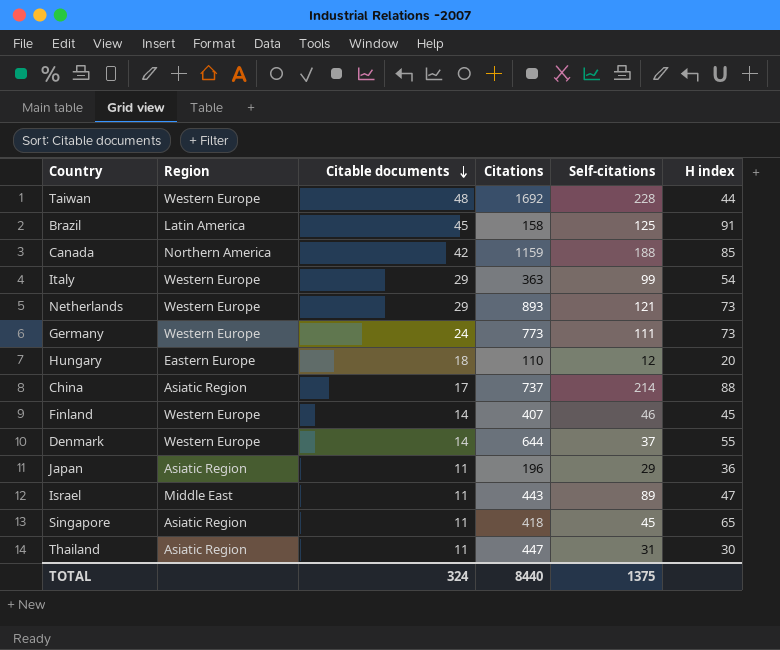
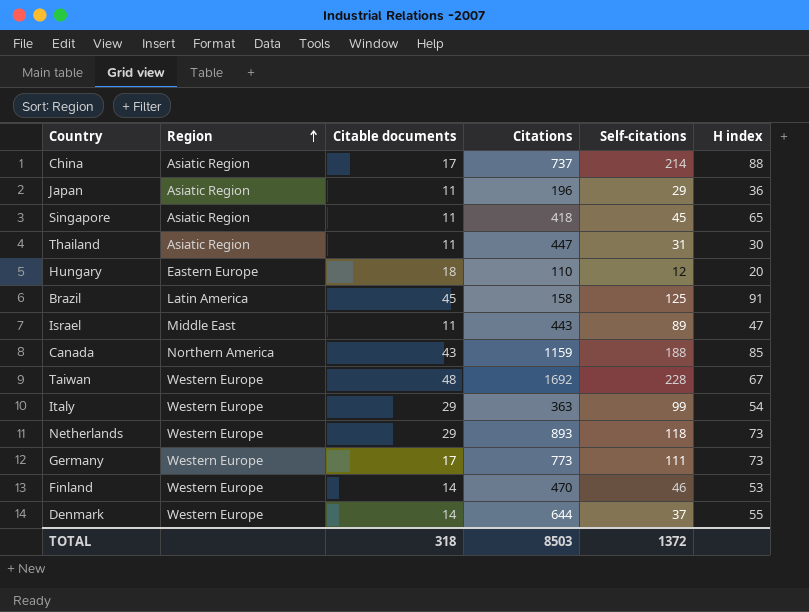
row order: Citable documents descending -> Region ascending
Canada | Citable documents: 42 -> 43
Taiwan | H index: 44 -> 67
Netherlands | Self-citations: 121 -> 118
Germany | Citable documents: 24 -> 17
Finland | Citations: 407 -> 470
Finland | H index: 45 -> 53
TOTAL | Citable documents: 324 -> 318
TOTAL | Citations: 8440 -> 8503
TOTAL | Self-citations: 1375 -> 1372

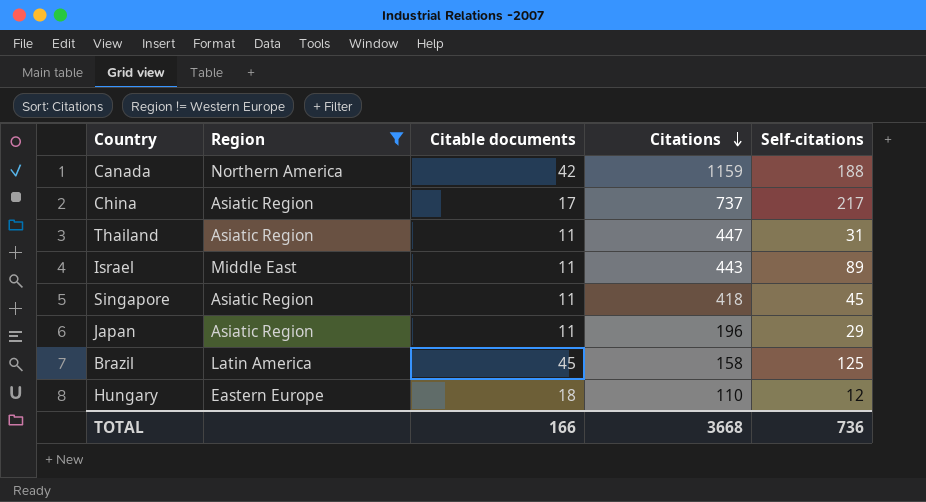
filter: none -> Region != Western Europe
row order: Region ascending -> Citations descending
column H index | position: 6 -> none
Canada | Citable documents: 43 -> 42
China | Self-citations: 214 -> 217
TOTAL | Citable documents: 318 -> 166
TOTAL | Citations: 8503 -> 3668
TOTAL | Self-citations: 1372 -> 736

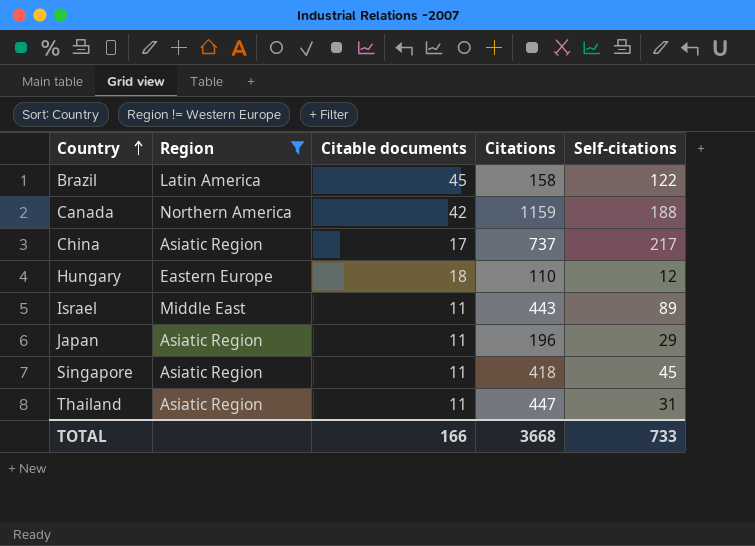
row order: Citations descending -> Country ascending
Brazil | Self-citations: 125 -> 122
TOTAL | Self-citations: 736 -> 733

